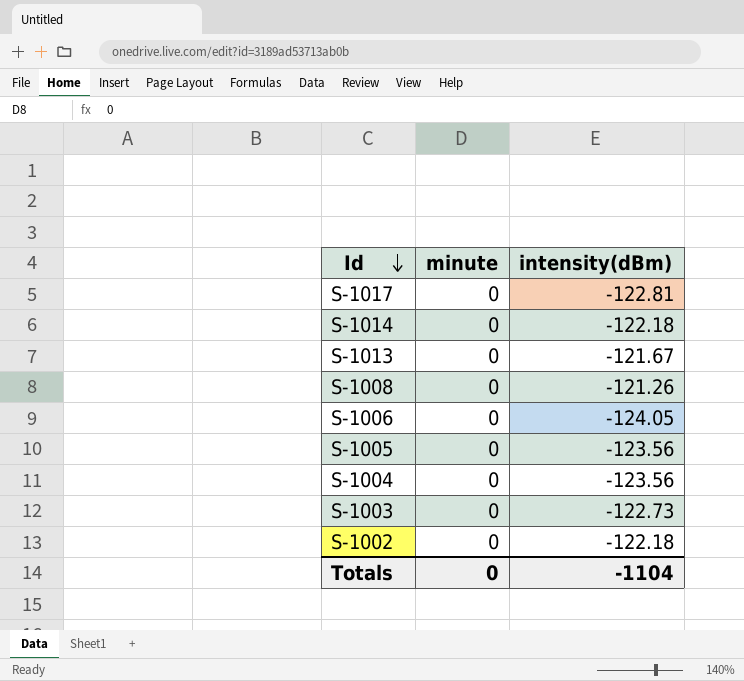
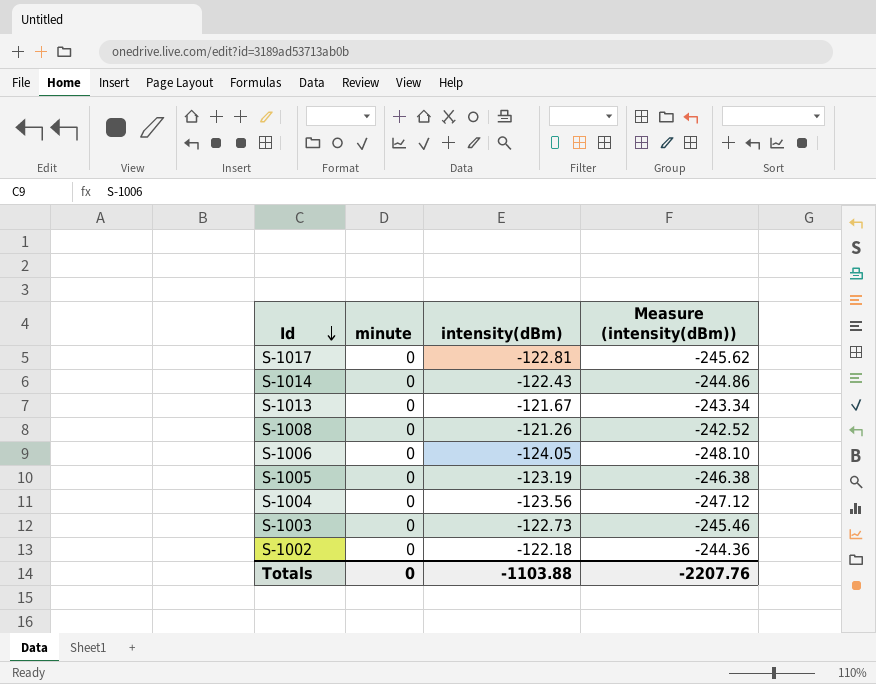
column Measure (intensity(dBm)) | formula: none -> [intensity(dBm)] * 2
S-1014 | intensity(dBm): -122.18 -> -122.43
S-1005 | intensity(dBm): -123.56 -> -123.19
Totals | intensity(dBm): -1104 -> -1103.88

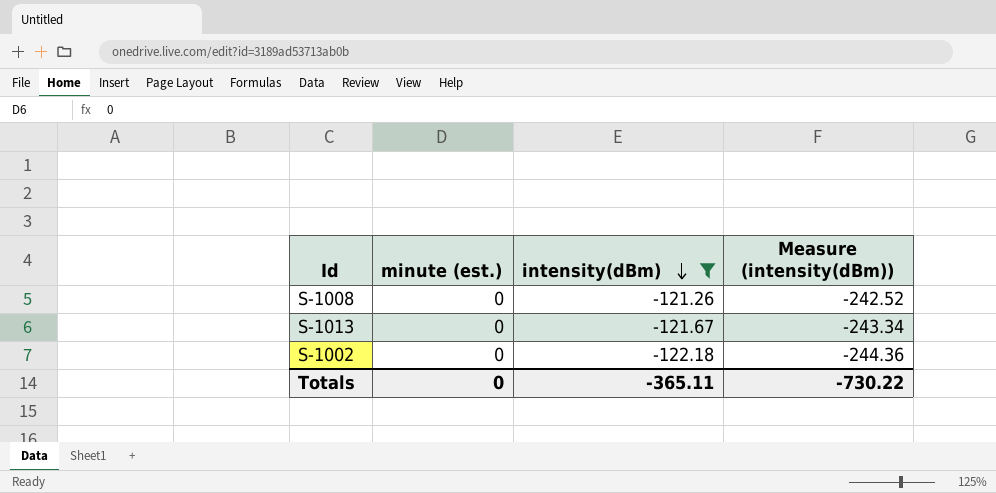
filter: none -> intensity(dBm) >= -122.18
row order: Id descending -> intensity(dBm) descending
column name: minute -> minute (est.)
Totals | intensity(dBm): -1103.88 -> -365.11
Totals | Measure (intensity(dBm)): -2207.76 -> -730.22

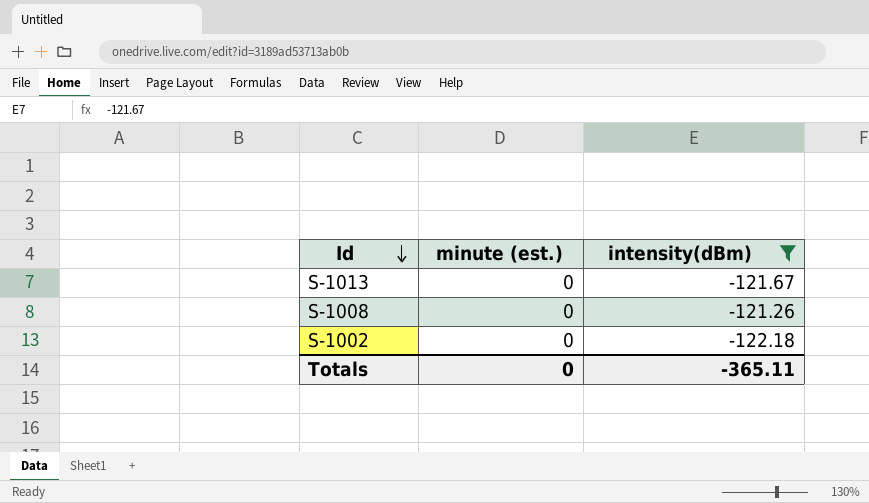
row order: intensity(dBm) descending -> Id descending
column Measure (intensity(dBm)) | formula: [intensity(dBm)] * 2 -> none

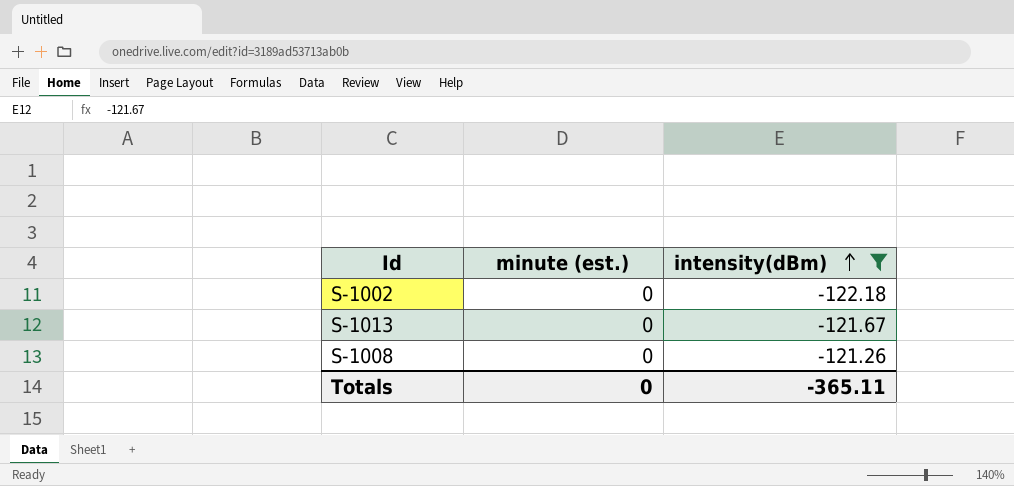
row order: Id descending -> intensity(dBm) ascending

